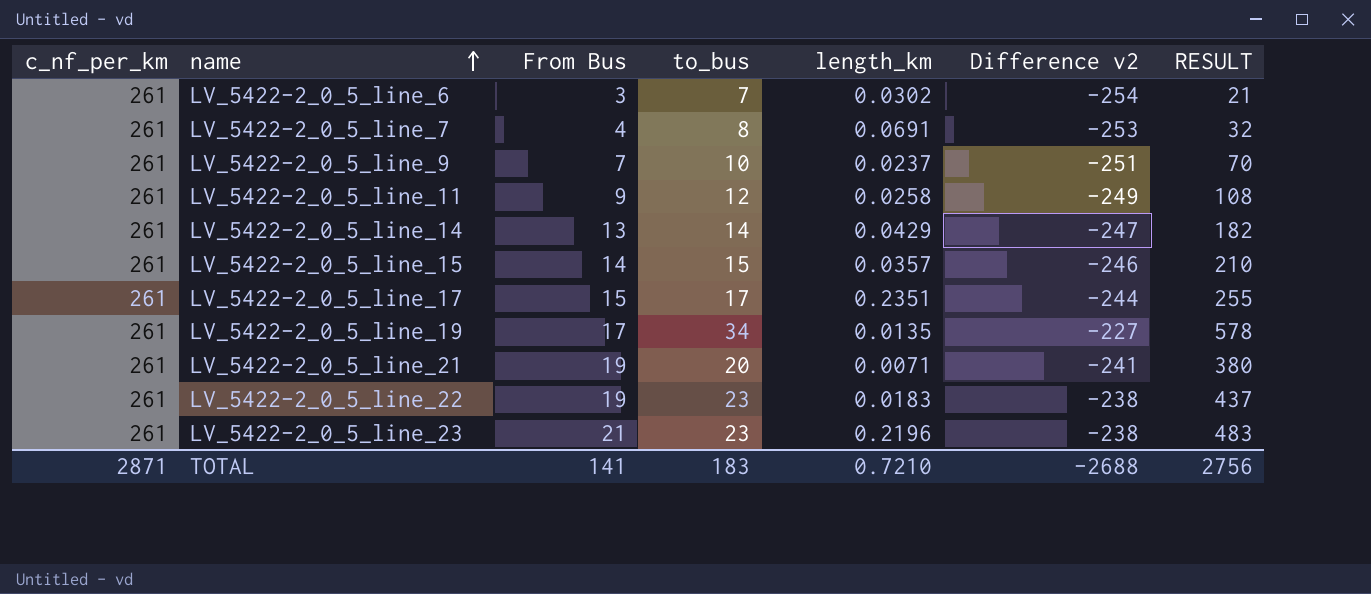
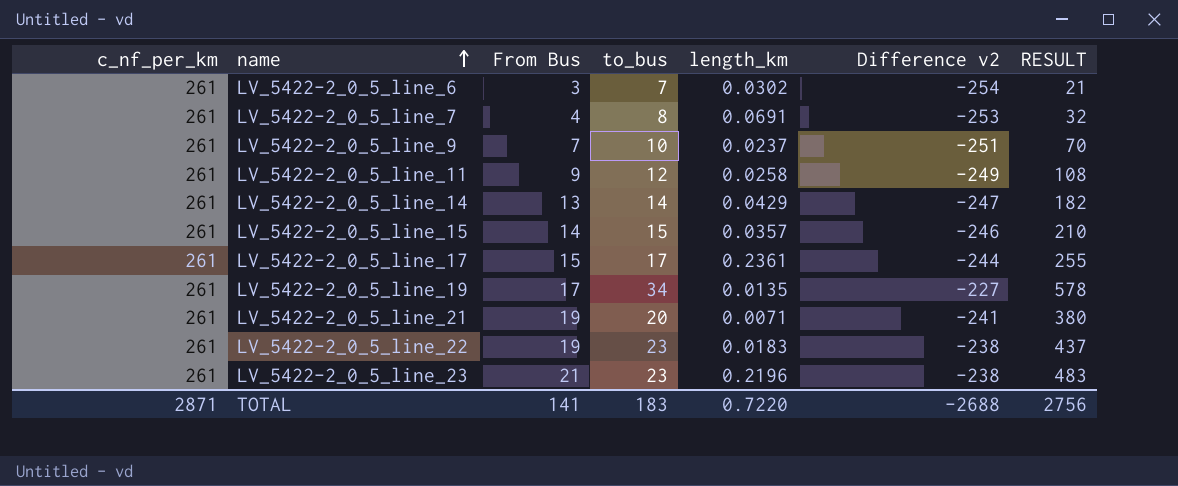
LV_5422-2_0_5_line_17 | length_km: 0.2351 -> 0.2361
TOTAL | length_km: 0.7210 -> 0.7220

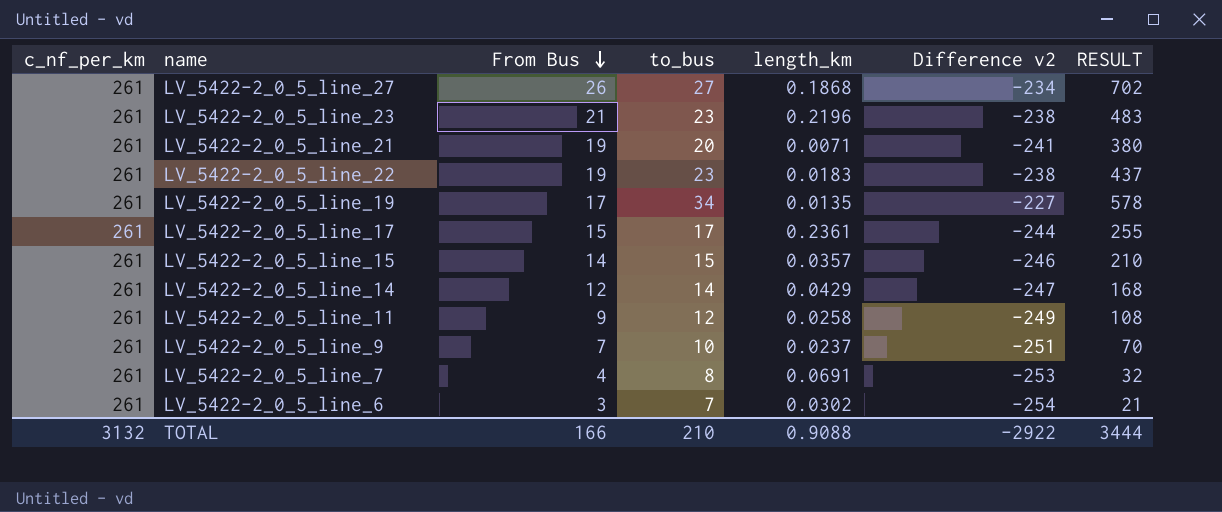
row order: name ascending -> From Bus descending
row LV_5422-2_0_5_line_27: none -> 261 | 26 | 27 | 0.1868 | -234 | 702
LV_5422-2_0_5_line_14 | From Bus: 13 -> 12
LV_5422-2_0_5_line_14 | RESULT: 182 -> 168
TOTAL | c_nf_per_km: 2871 -> 3132
TOTAL | From Bus: 141 -> 166
TOTAL | to_bus: 183 -> 210
TOTAL | length_km: 0.7220 -> 0.9088
TOTAL | Difference v2: -2688 -> -2922
TOTAL | RESULT: 2756 -> 3444

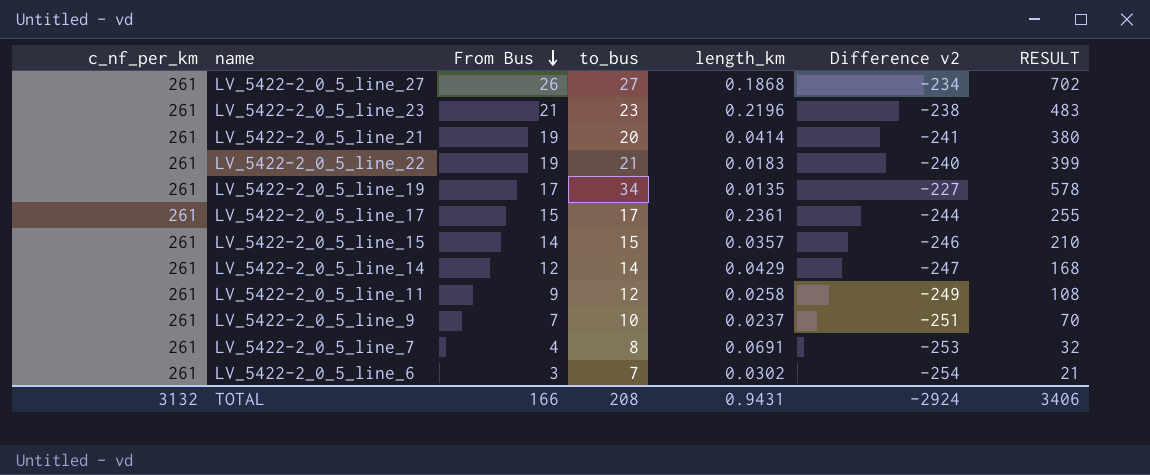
LV_5422-2_0_5_line_21 | length_km: 0.0071 -> 0.0414
LV_5422-2_0_5_line_22 | to_bus: 23 -> 21
LV_5422-2_0_5_line_22 | Difference v2: -238 -> -240
LV_5422-2_0_5_line_22 | RESULT: 437 -> 399
TOTAL | to_bus: 210 -> 208
TOTAL | length_km: 0.9088 -> 0.9431
TOTAL | Difference v2: -2922 -> -2924
TOTAL | RESULT: 3444 -> 3406

